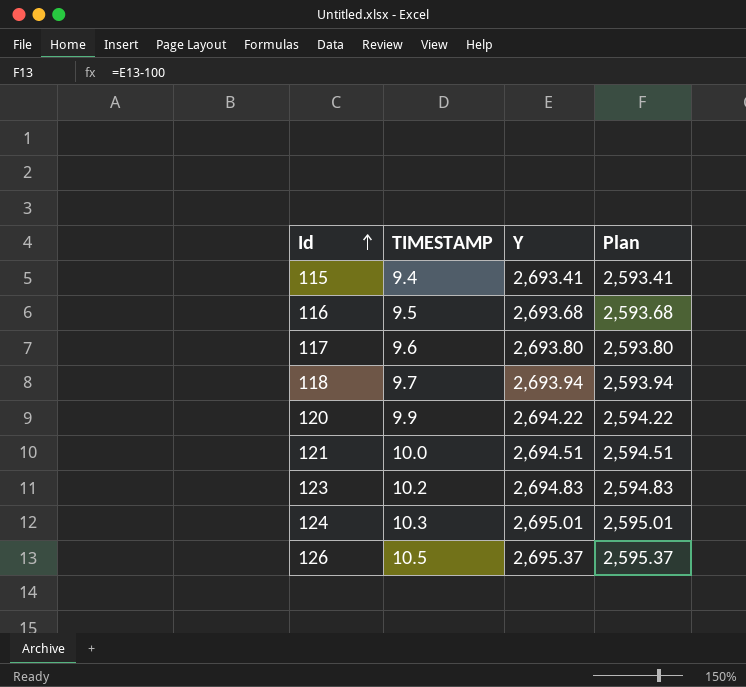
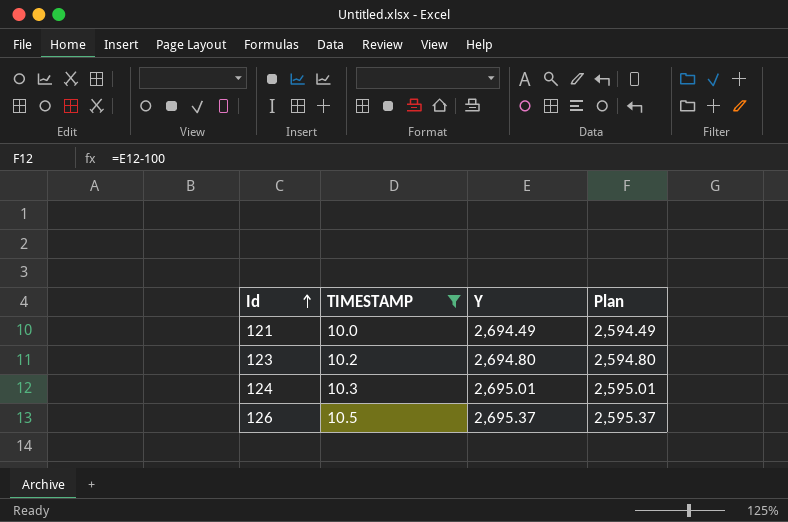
filter: none -> TIMESTAMP >= 10.0
121 | Y: 2,694.51 -> 2,694.49
121 | Plan: 2,594.51 -> 2,594.49
123 | Y: 2,694.83 -> 2,694.80
123 | Plan: 2,594.83 -> 2,594.80

